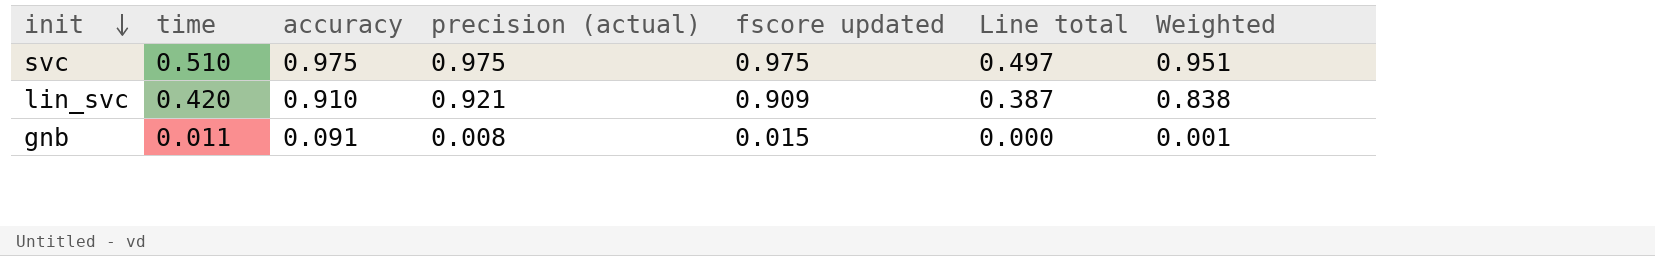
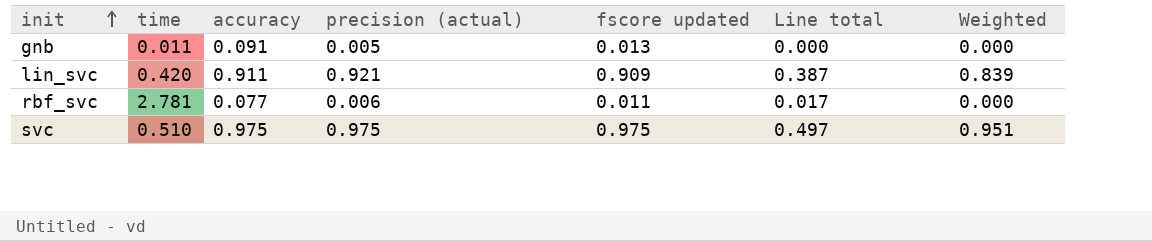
row order: init descending -> init ascending
gnb | precision (actual): 0.008 -> 0.005
gnb | fscore updated: 0.015 -> 0.013
gnb | Weighted: 0.001 -> 0.000
lin_svc | accuracy: 0.910 -> 0.911
lin_svc | Weighted: 0.838 -> 0.839
row rbf_svc: none -> 2.781 | 0.077 | 0.006 | 0.011 | 0.017 | 0.000

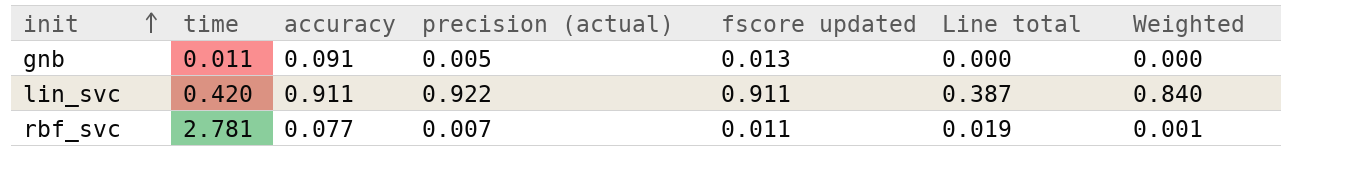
row svc: 0.510 | 0.975 | 0.975 | 0.975 | 0.497 | 0.951 -> none
lin_svc | precision (actual): 0.921 -> 0.922
lin_svc | fscore updated: 0.909 -> 0.911
lin_svc | Weighted: 0.839 -> 0.840
rbf_svc | precision (actual): 0.006 -> 0.007
rbf_svc | Line total: 0.017 -> 0.019
rbf_svc | Weighted: 0.000 -> 0.001

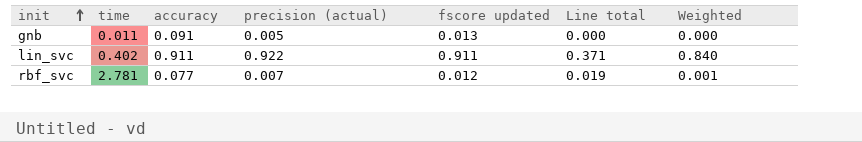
lin_svc | time: 0.420 -> 0.402
lin_svc | Line total: 0.387 -> 0.371
rbf_svc | fscore updated: 0.011 -> 0.012

